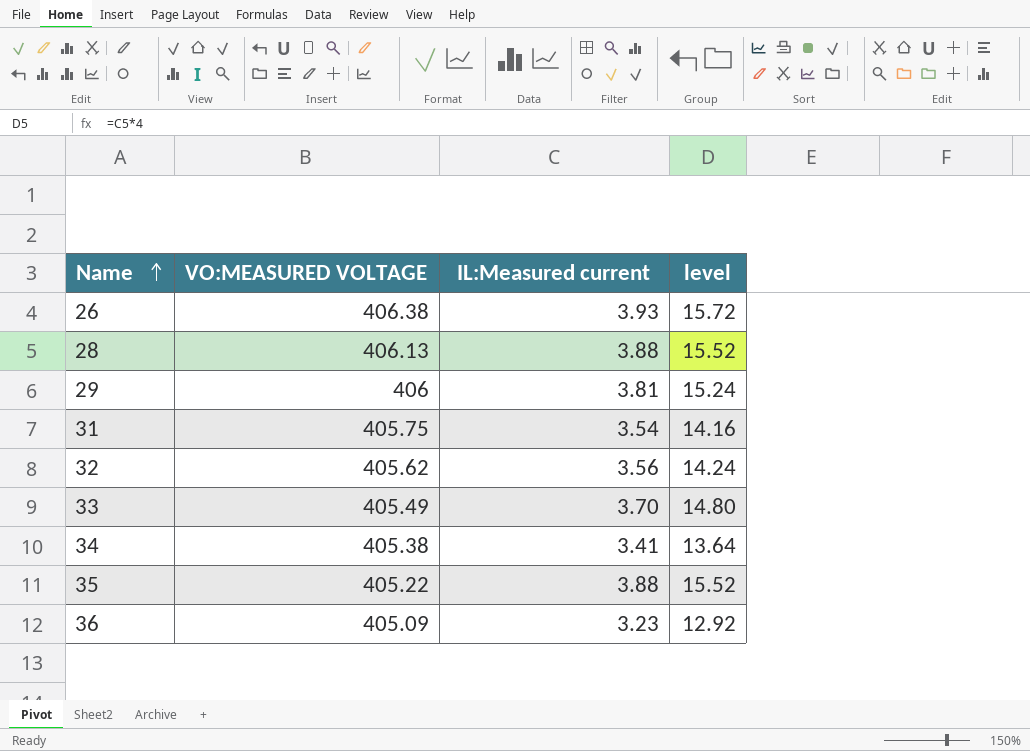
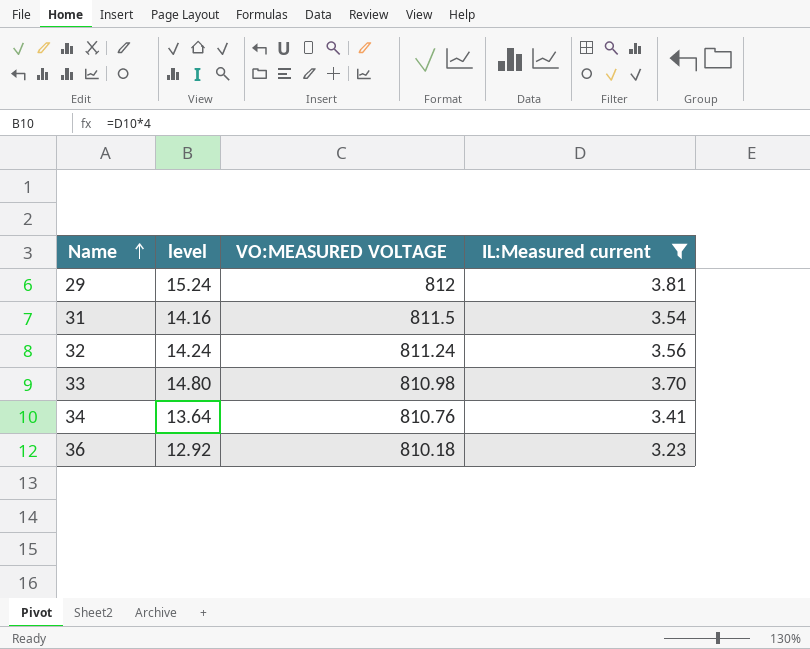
filter: none -> IL:Measured current <= 3.81
column level | position: 4 -> 2
29 | VO:MEASURED VOLTAGE: 406 -> 812
31 | VO:MEASURED VOLTAGE: 405.75 -> 811.5
32 | VO:MEASURED VOLTAGE: 405.62 -> 811.24
33 | VO:MEASURED VOLTAGE: 405.49 -> 810.98
34 | VO:MEASURED VOLTAGE: 405.38 -> 810.76
36 | VO:MEASURED VOLTAGE: 405.09 -> 810.18

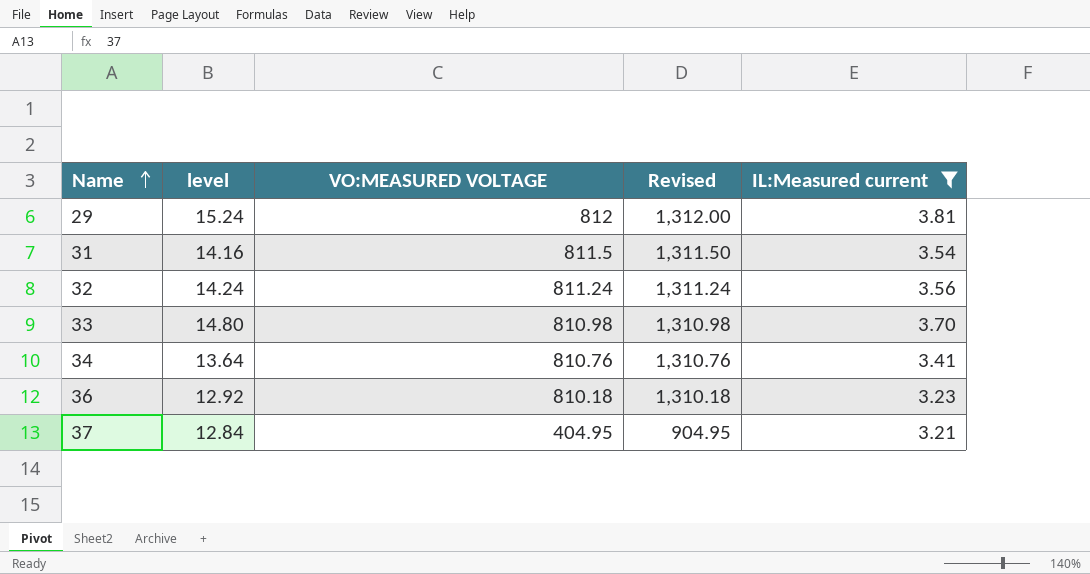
column Revised | formula: none -> [VO:MEASURED VOLTAGE] + 500
row 37: none -> 12.84 | 404.95 | 904.95 | 3.21

